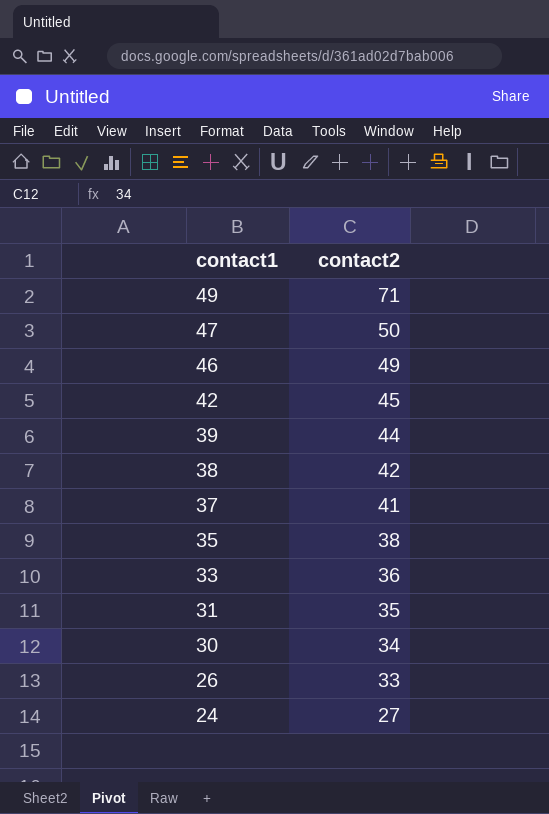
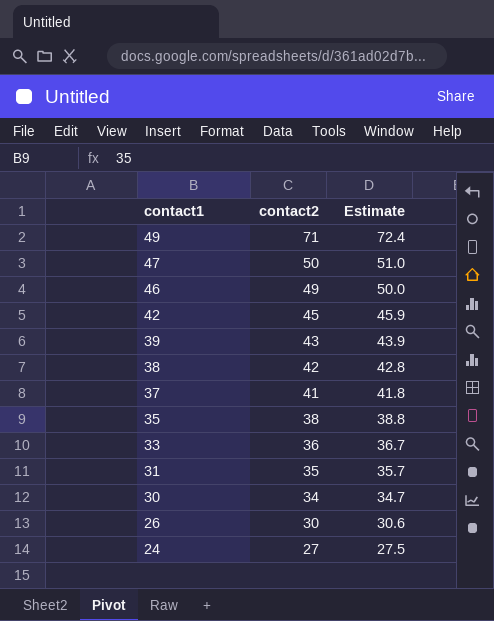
column Estimate | formula: none -> [contact2] * 1.02
39 | contact2: 44 -> 43
26 | contact2: 33 -> 30

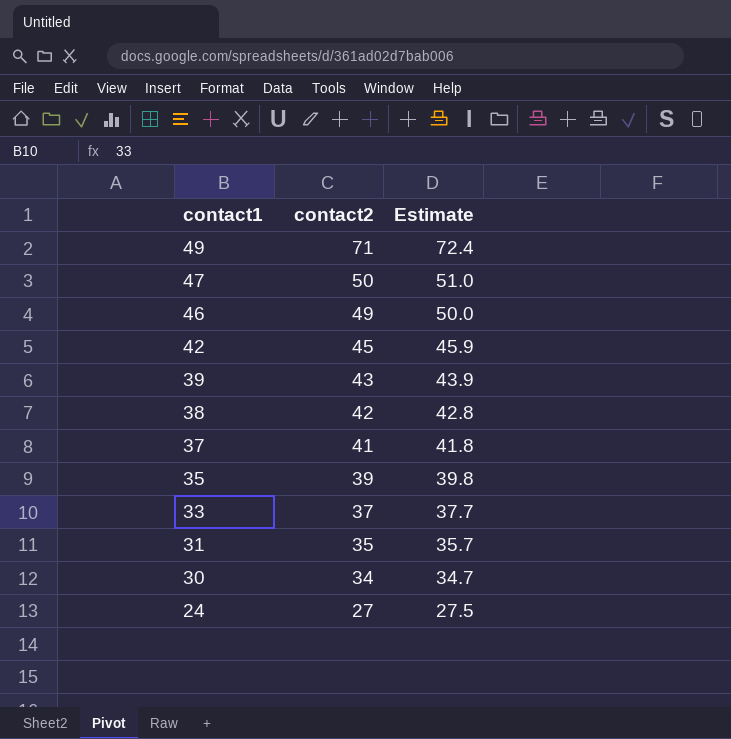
row 26: 30 | 30.6 -> none
35 | contact2: 38 -> 39
35 | Estimate: 38.8 -> 39.8
33 | contact2: 36 -> 37
33 | Estimate: 36.7 -> 37.7

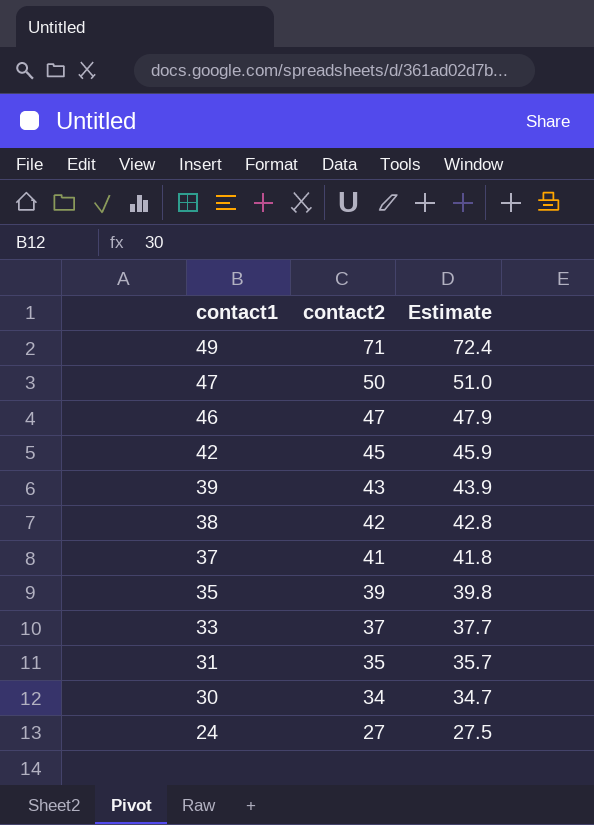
46 | contact2: 49 -> 47
46 | Estimate: 50.0 -> 47.9

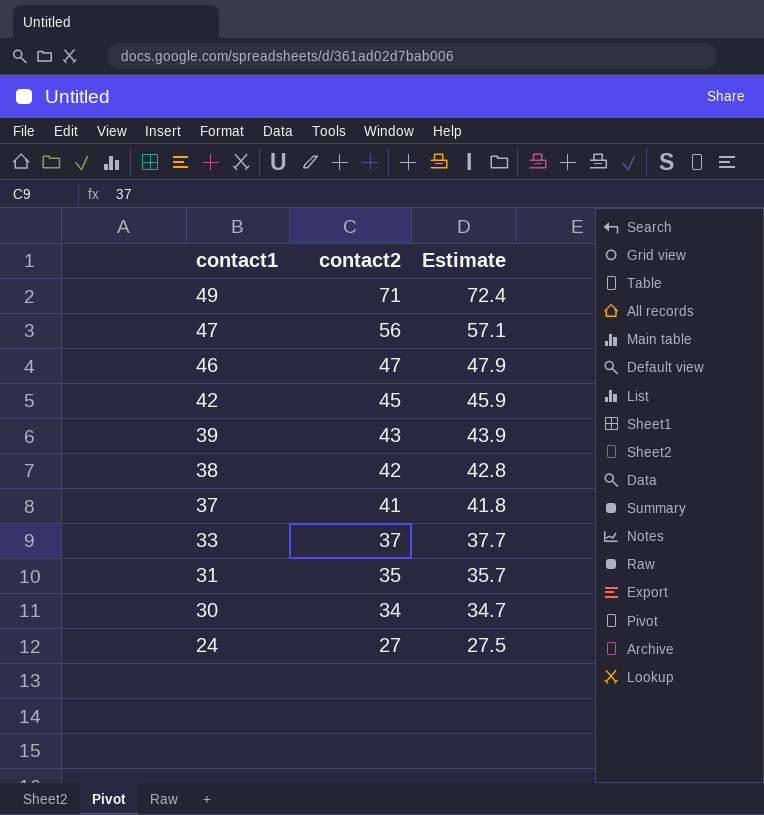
row 35: 39 | 39.8 -> none
47 | contact2: 50 -> 56
47 | Estimate: 51.0 -> 57.1

